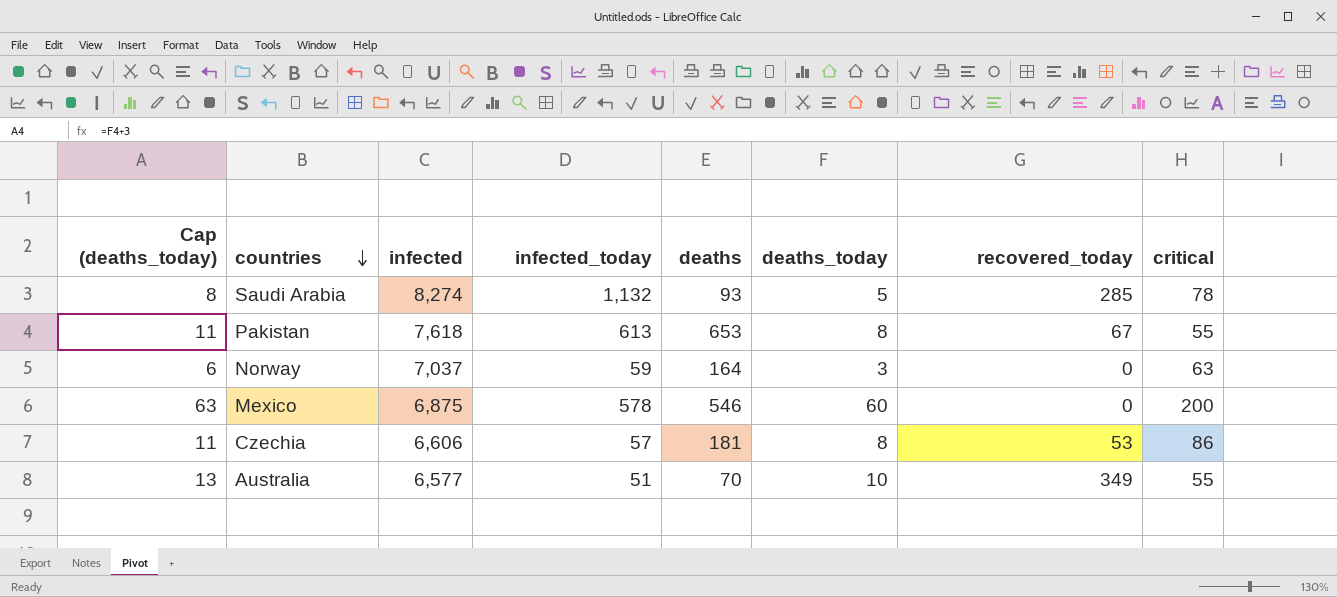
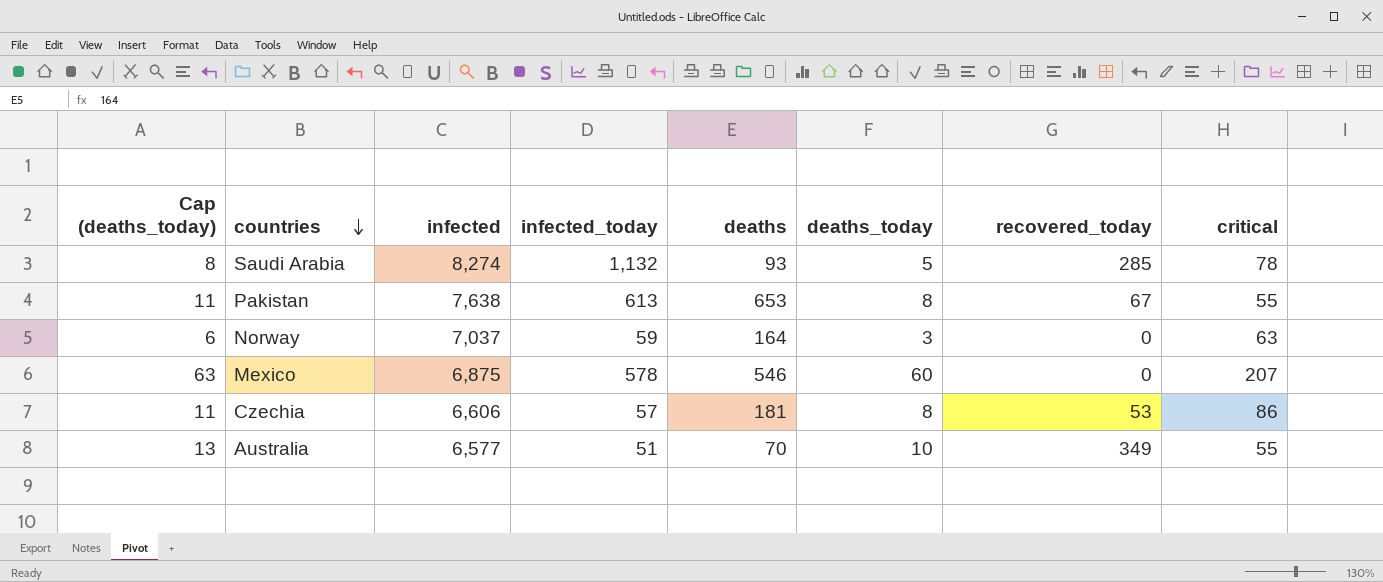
Pakistan | infected: 7,618 -> 7,638
Mexico | critical: 200 -> 207

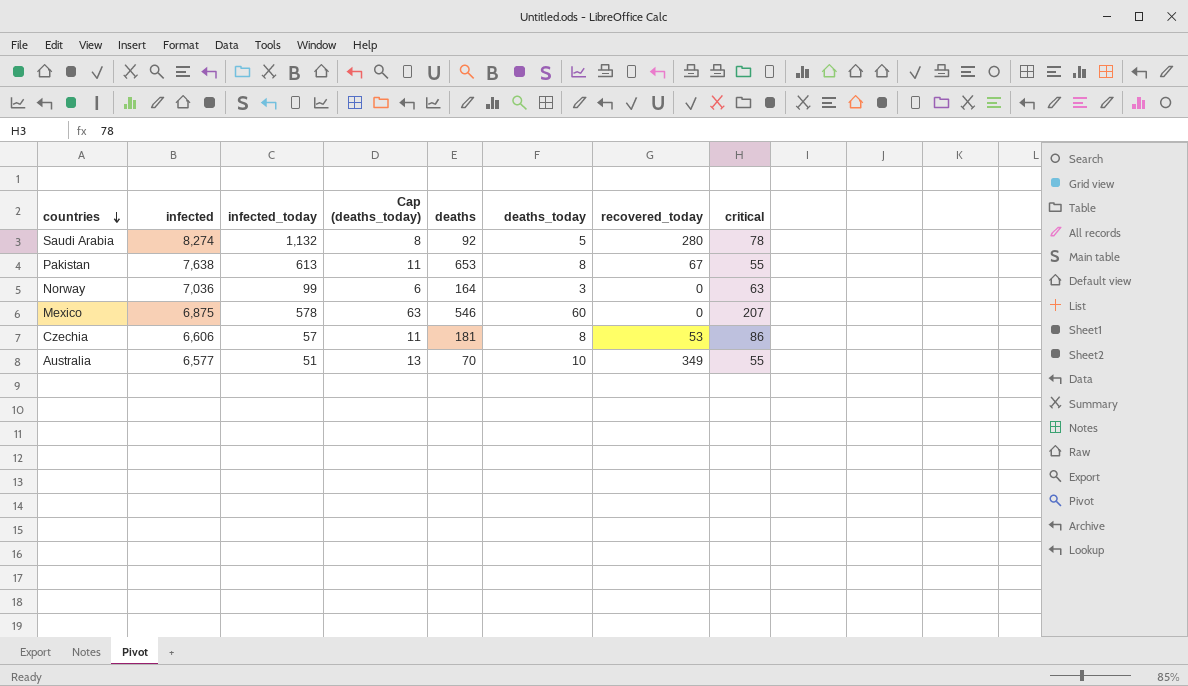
column Cap (deaths_today) | position: 1 -> 4
Saudi Arabia | deaths: 93 -> 92
Saudi Arabia | recovered_today: 285 -> 280
Norway | infected: 7,037 -> 7,036
Norway | infected_today: 59 -> 99

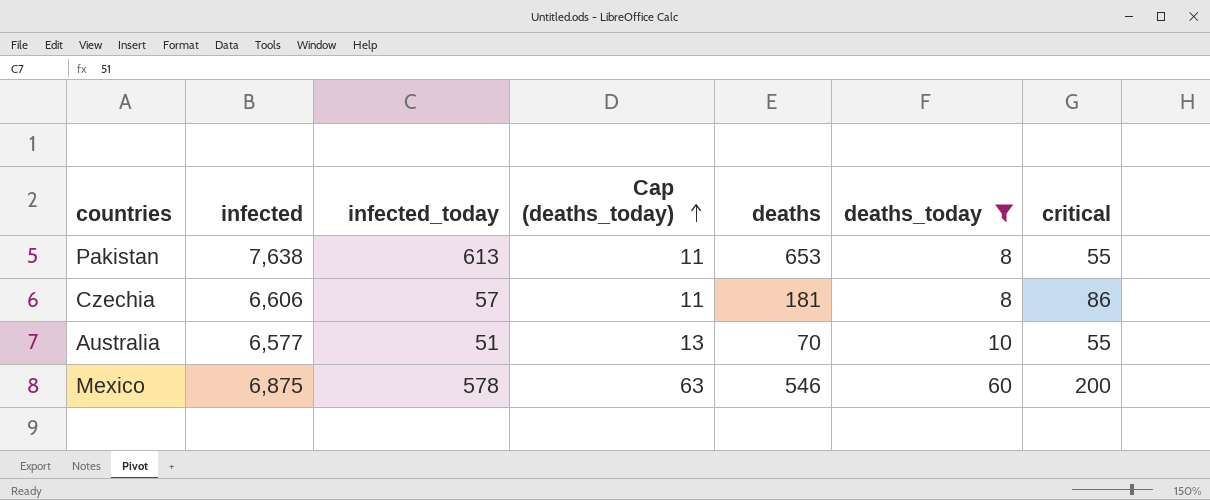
filter: none -> deaths_today >= 8
row order: countries descending -> Cap (deaths_today) ascending
column recovered_today | position: 7 -> none
Mexico | critical: 207 -> 200

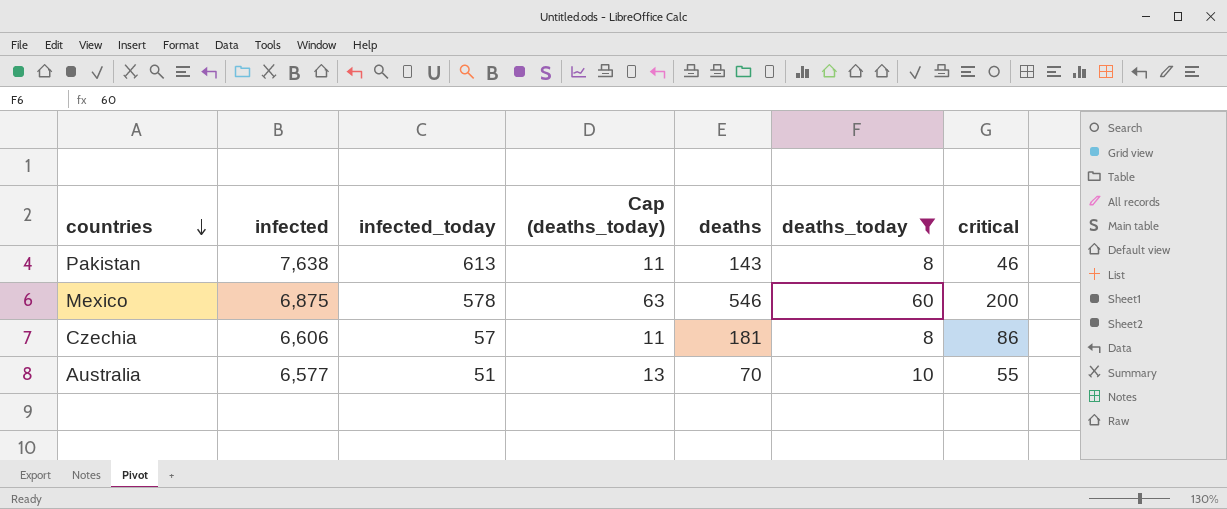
row order: Cap (deaths_today) ascending -> countries descending
Pakistan | deaths: 653 -> 143
Pakistan | critical: 55 -> 46

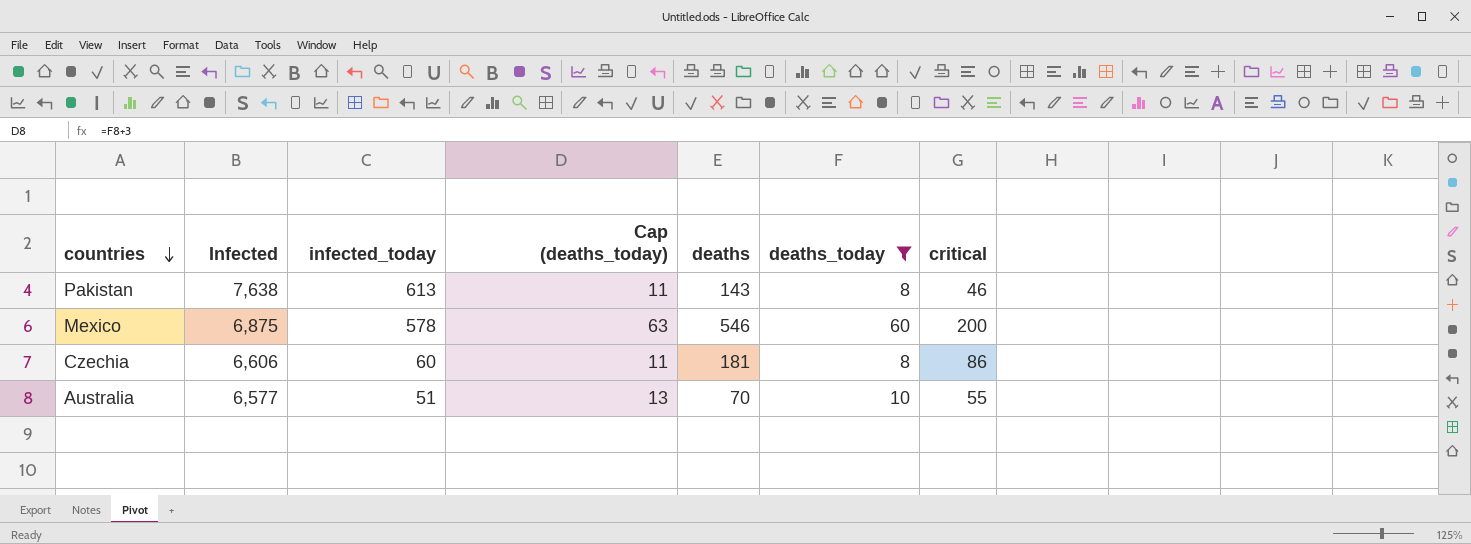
column name: infected -> Infected
Czechia | infected_today: 57 -> 60

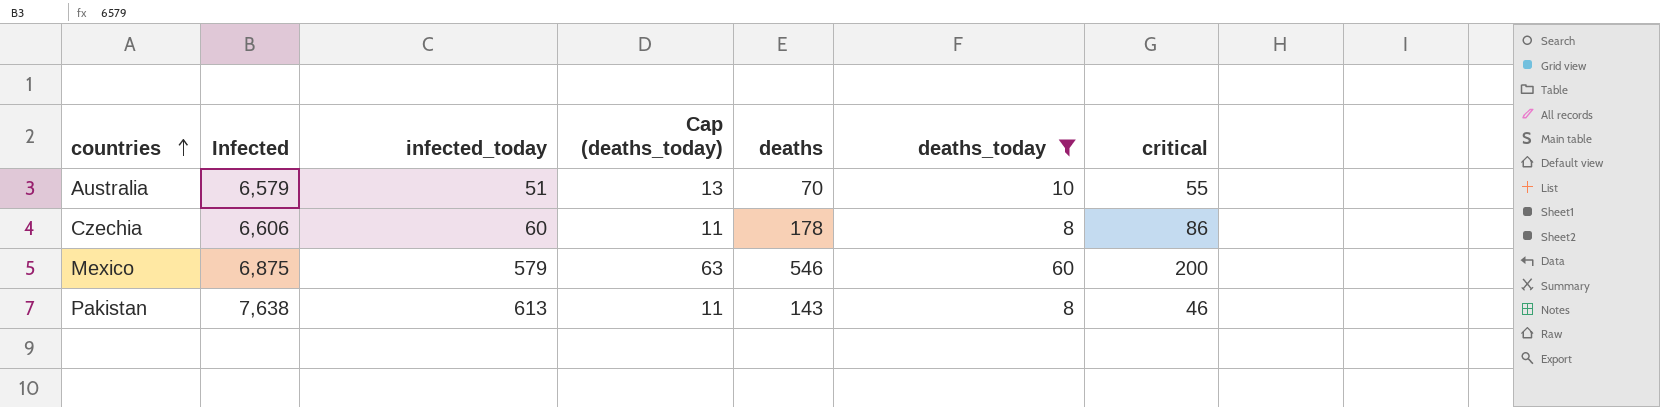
row order: countries descending -> countries ascending
Australia | Infected: 6,577 -> 6,579
Czechia | deaths: 181 -> 178
Mexico | infected_today: 578 -> 579

